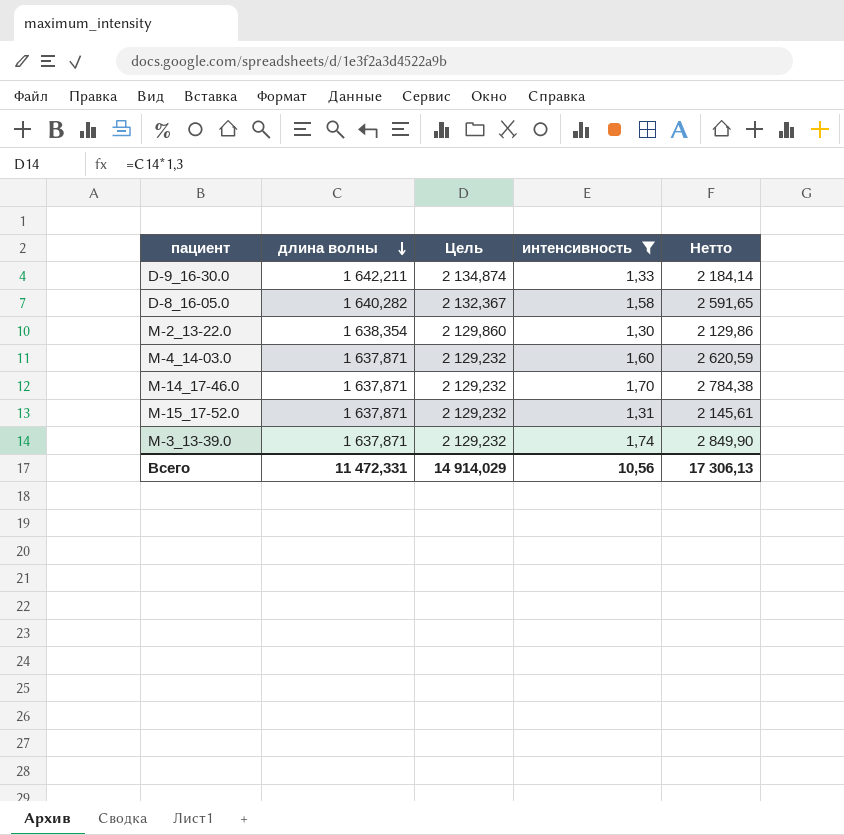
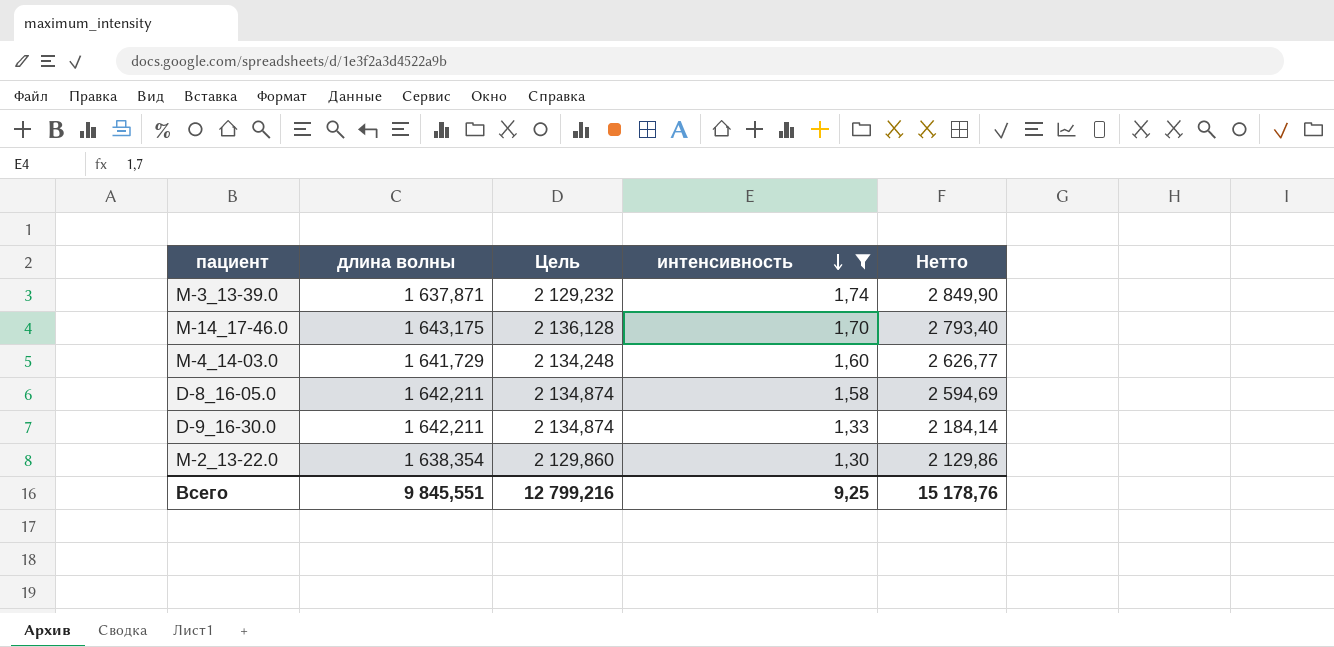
row order: длина волны descending -> интенсивность descending
row M-15_17-52.0: 1 637,871 | 2 129,232 | 1,31 | 2 145,61 -> none
M-14_17-46.0 | длина волны: 1 637,871 -> 1 643,175
M-14_17-46.0 | Цель: 2 129,232 -> 2 136,128
M-14_17-46.0 | Нетто: 2 784,38 -> 2 793,40
M-4_14-03.0 | длина волны: 1 637,871 -> 1 641,729
M-4_14-03.0 | Цель: 2 129,232 -> 2 134,248
M-4_14-03.0 | Нетто: 2 620,59 -> 2 626,77
D-8_16-05.0 | длина волны: 1 640,282 -> 1 642,211
D-8_16-05.0 | Цель: 2 132,367 -> 2 134,874
D-8_16-05.0 | Нетто: 2 591,65 -> 2 594,69
Всего | длина волны: 11 472,331 -> 9 845,551
Всего | Цель: 14 914,029 -> 12 799,216
Всего | интенсивность: 10,56 -> 9,25
Всего | Нетто: 17 306,13 -> 15 178,76

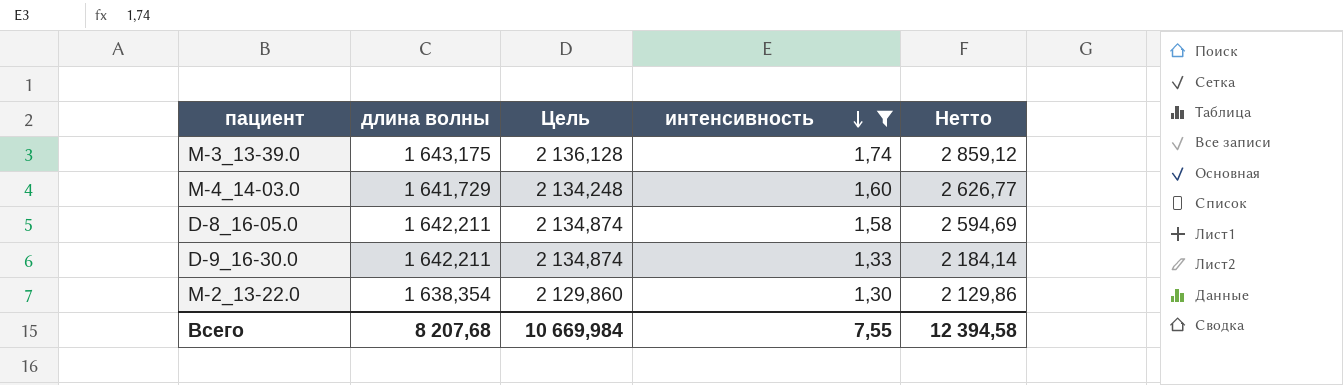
row M-14_17-46.0: 1 643,175 | 2 136,128 | 1,70 | 2 793,40 -> none
M-3_13-39.0 | длина волны: 1 637,871 -> 1 643,175
M-3_13-39.0 | Цель: 2 129,232 -> 2 136,128
M-3_13-39.0 | Нетто: 2 849,90 -> 2 859,12
Всего | длина волны: 9 845,551 -> 8 207,68
Всего | Цель: 12 799,216 -> 10 669,984
Всего | интенсивность: 9,25 -> 7,55
Всего | Нетто: 15 178,76 -> 12 394,58

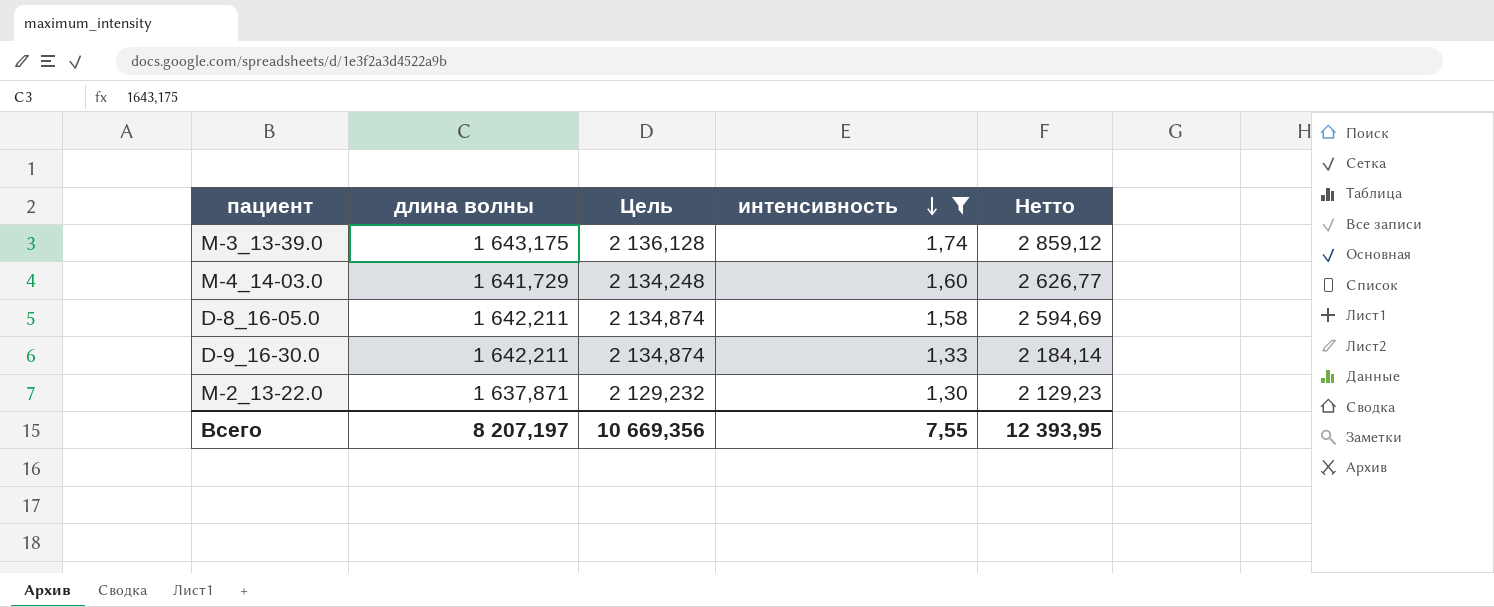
M-2_13-22.0 | длина волны: 1 638,354 -> 1 637,871
M-2_13-22.0 | Цель: 2 129,860 -> 2 129,232
M-2_13-22.0 | Нетто: 2 129,86 -> 2 129,23
Всего | длина волны: 8 207,68 -> 8 207,197
Всего | Цель: 10 669,984 -> 10 669,356
Всего | Нетто: 12 394,58 -> 12 393,95

